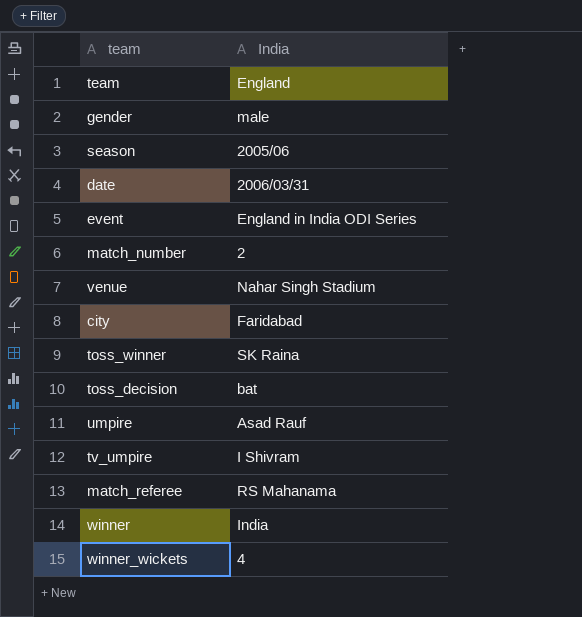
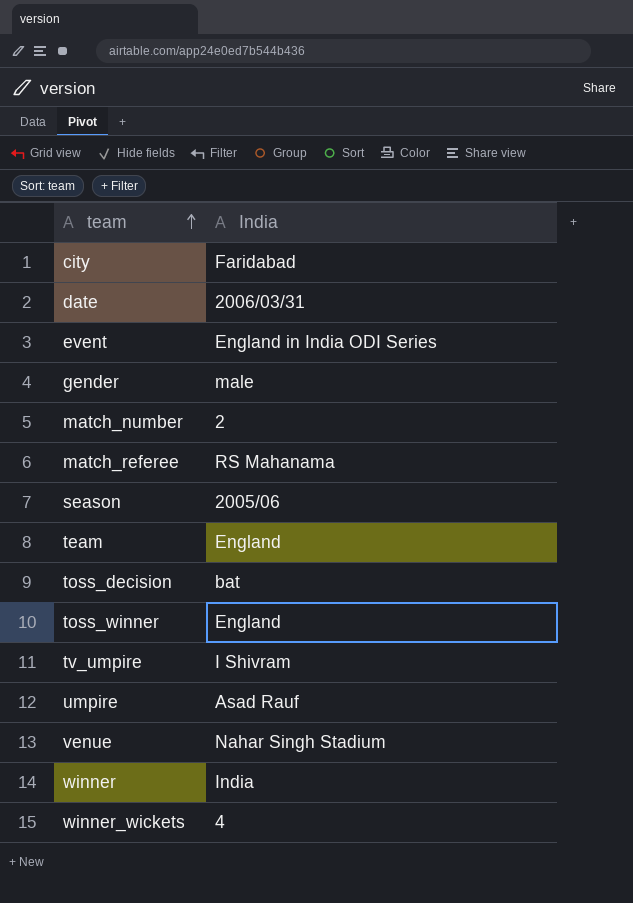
row order: none -> team ascending
toss_winner | India: SK Raina -> England

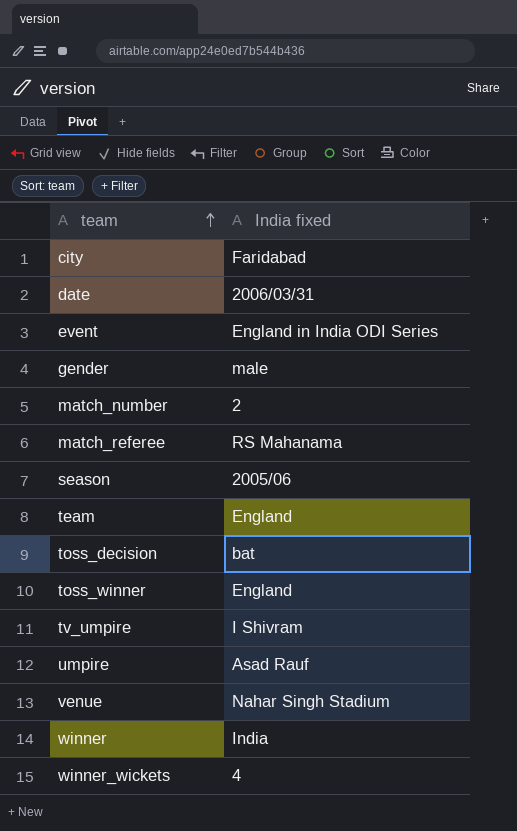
column name: India -> India fixed

